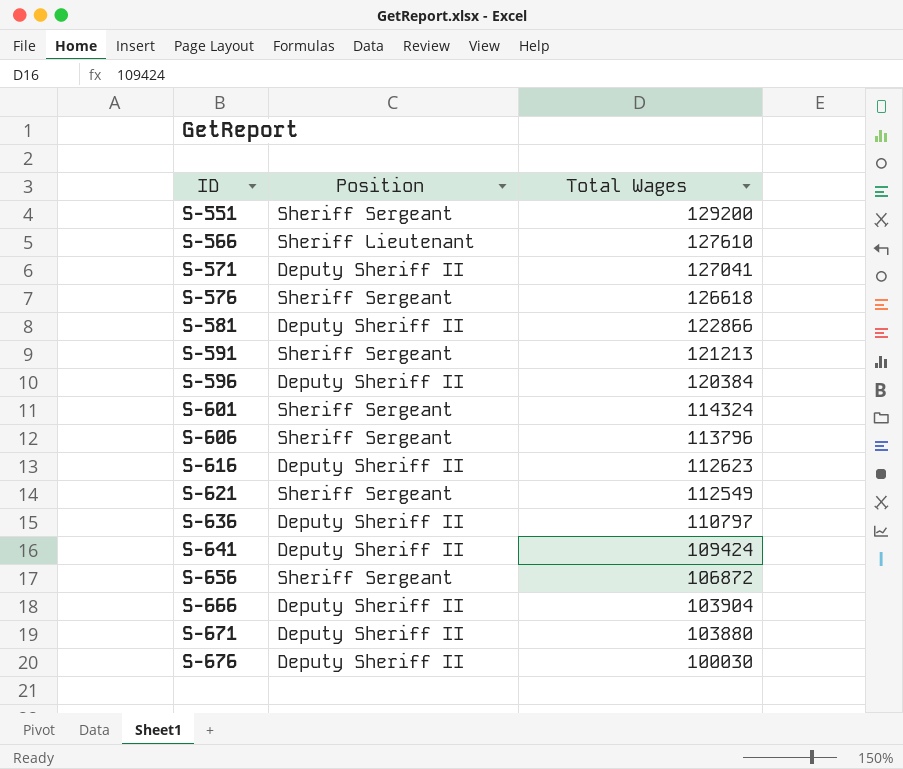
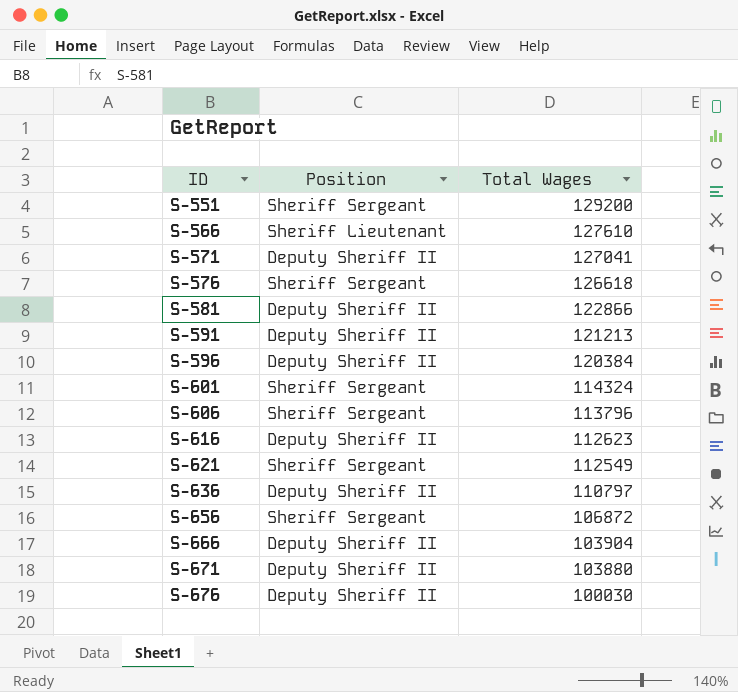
row S-641: Deputy Sheriff II | 109424 -> none
S-591 | Position: Sheriff Sergeant -> Deputy Sheriff II

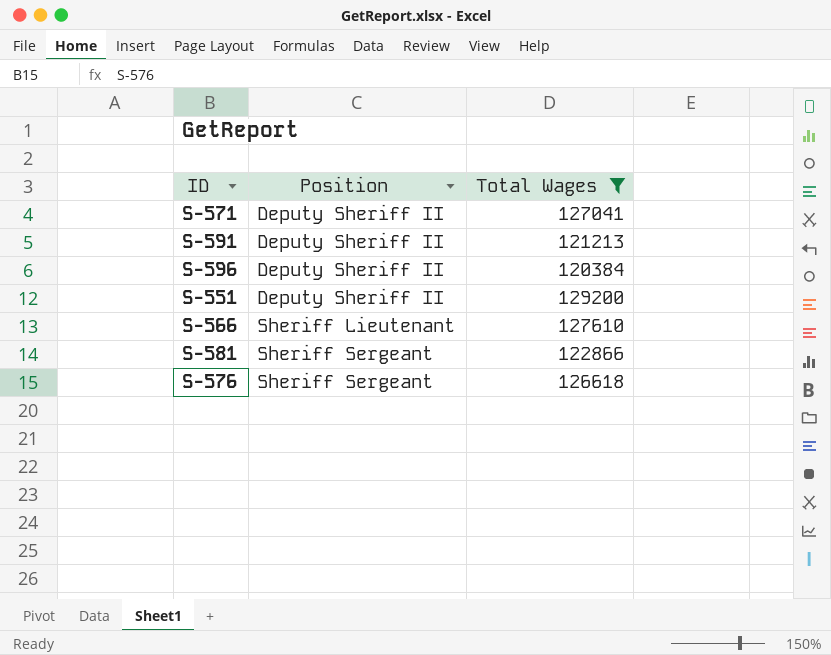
filter: none -> Total Wages >= 120384
row order: ID ascending -> Position ascending
S-551 | Position: Sheriff Sergeant -> Deputy Sheriff II
S-581 | Position: Deputy Sheriff II -> Sheriff Sergeant

